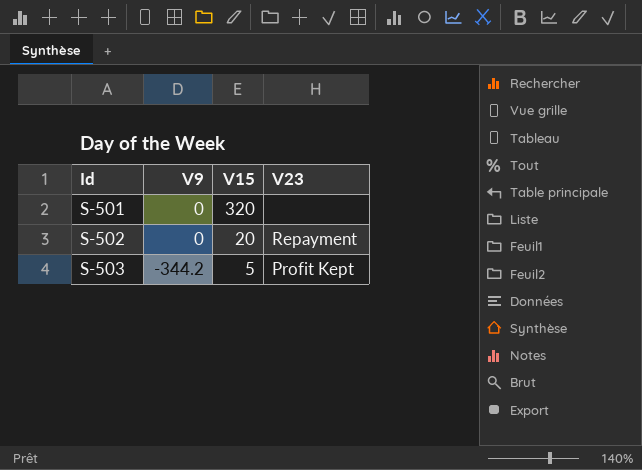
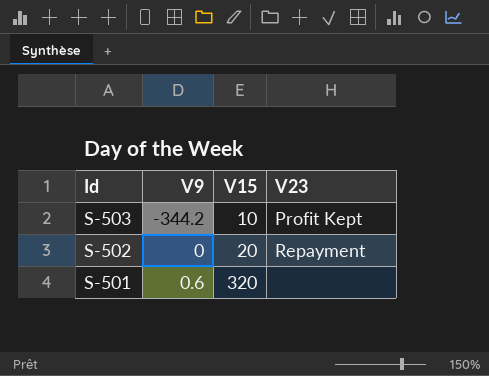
row order: Id ascending -> Id descending
S-503 | V15: 5 -> 10
S-501 | V9: 0 -> 0.6

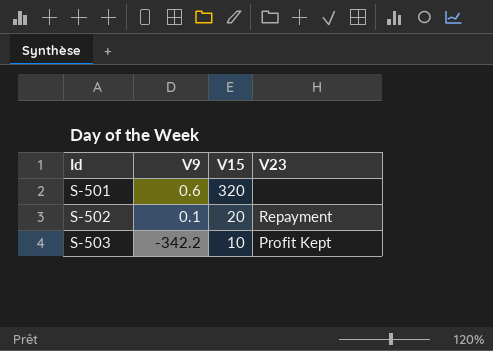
row order: Id descending -> Id ascending
S-502 | V9: 0 -> 0.1
S-503 | V9: -344.2 -> -342.2

